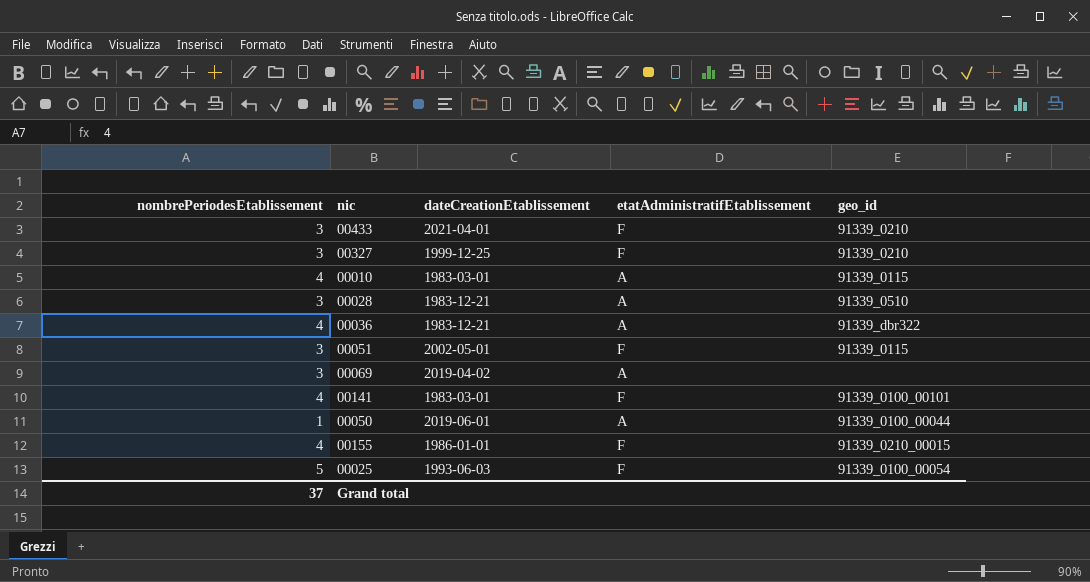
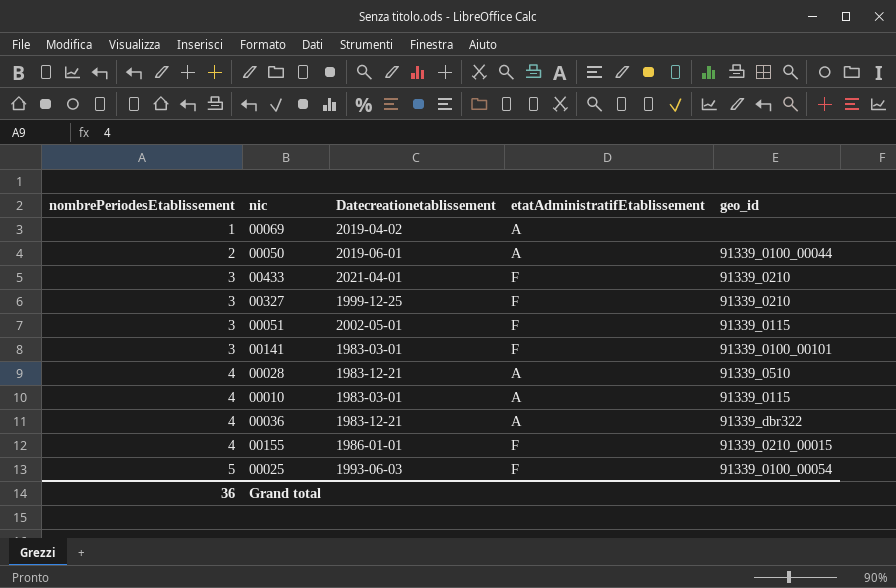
row order: none -> nombrePeriodesEtablissement ascending
column name: dateCreationEtablissement -> Datecreationetablissement
00069 | nombrePeriodesEtablissement: 3 -> 1
00050 | nombrePeriodesEtablissement: 1 -> 2
00141 | nombrePeriodesEtablissement: 4 -> 3
00028 | nombrePeriodesEtablissement: 3 -> 4
Grand total | nombrePeriodesEtablissement: 37 -> 36

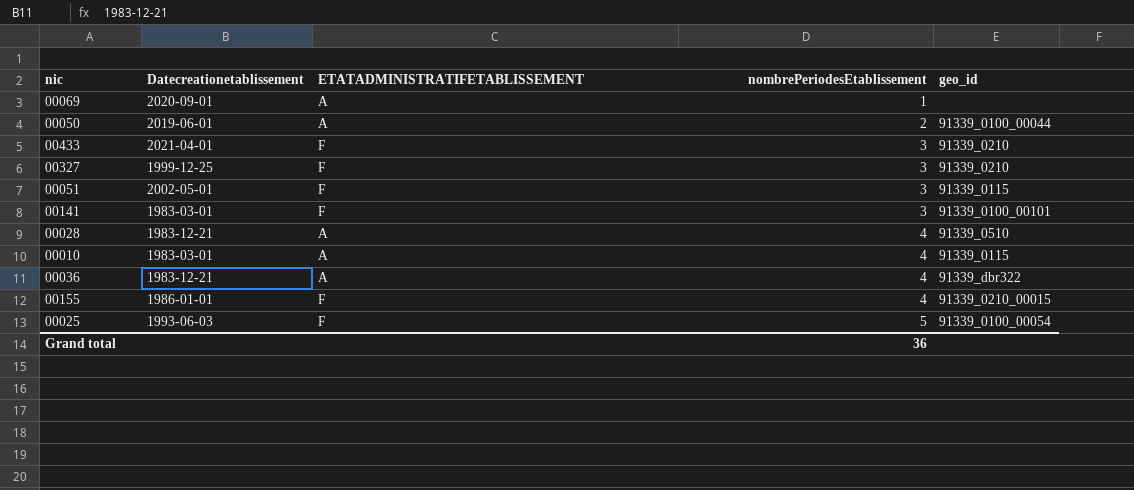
column name: etatAdministratifEtablissement -> ETATADMINISTRATIFETABLISSEMENT
column nombrePeriodesEtablissement | position: 1 -> 4
00069 | Datecreationetablissement: 2019-04-02 -> 2020-09-01

